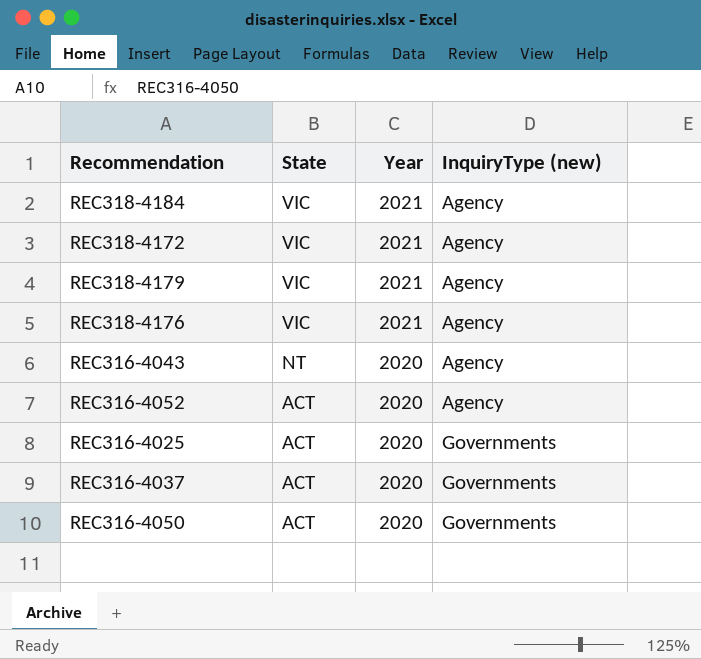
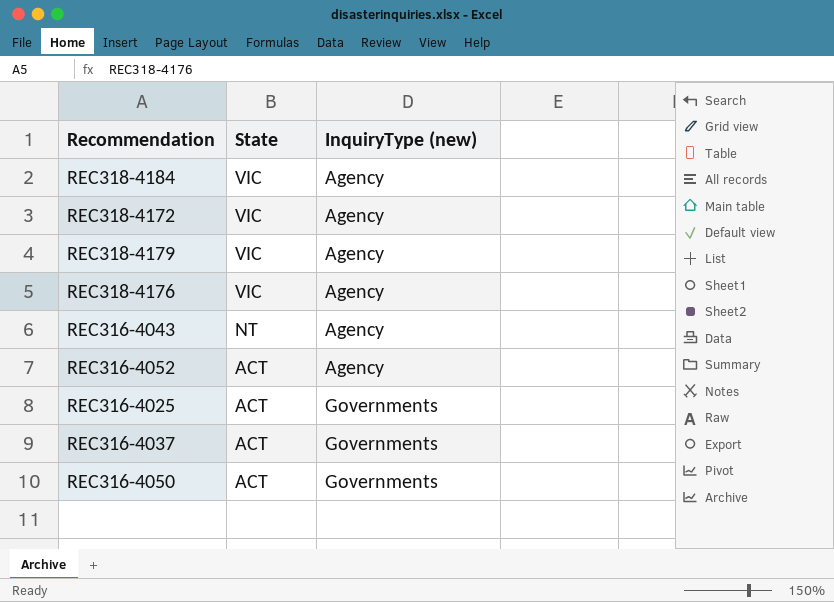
column Year | position: 3 -> none

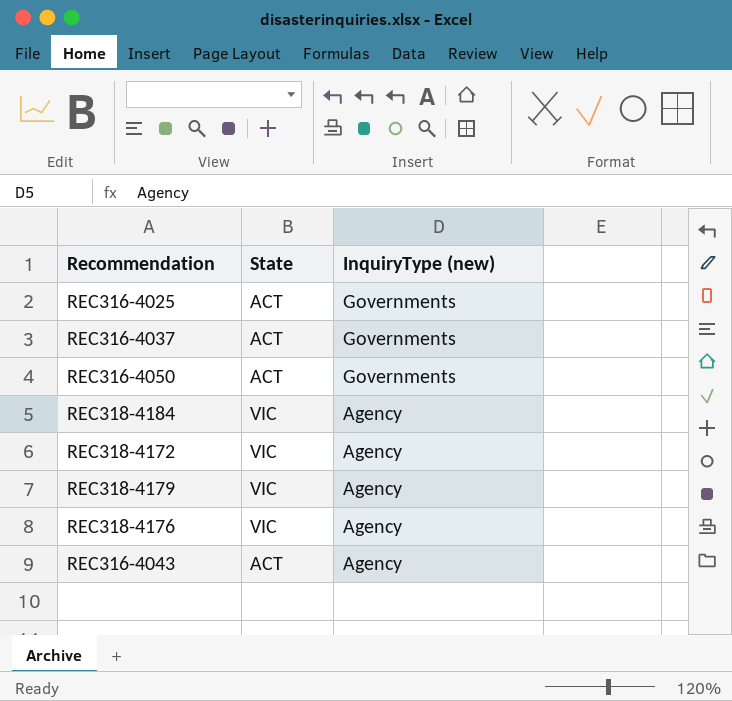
row order: State descending -> InquiryType (new) descending
row REC316-4052: ACT | Agency -> none
REC316-4043 | State: NT -> ACT

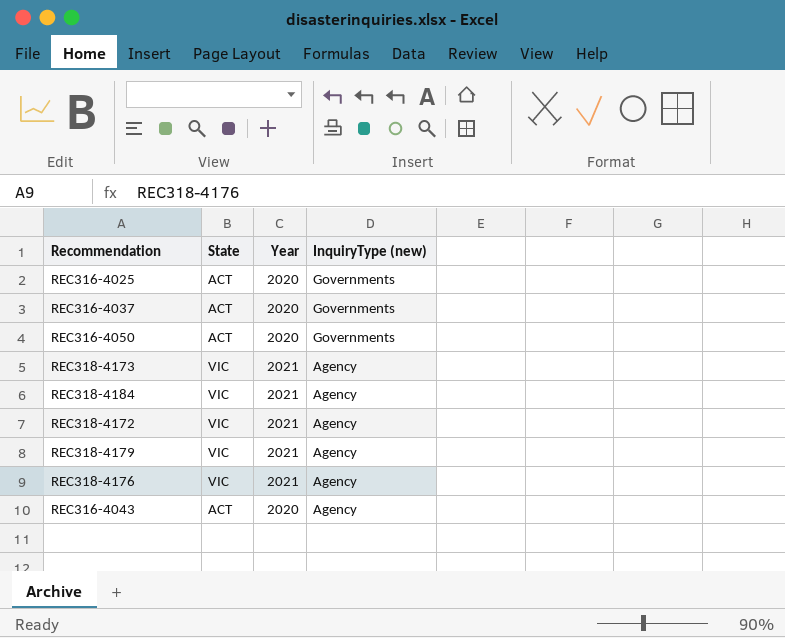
column Year | position: none -> 3
row REC318-4173: none -> VIC | 2021 | Agency

